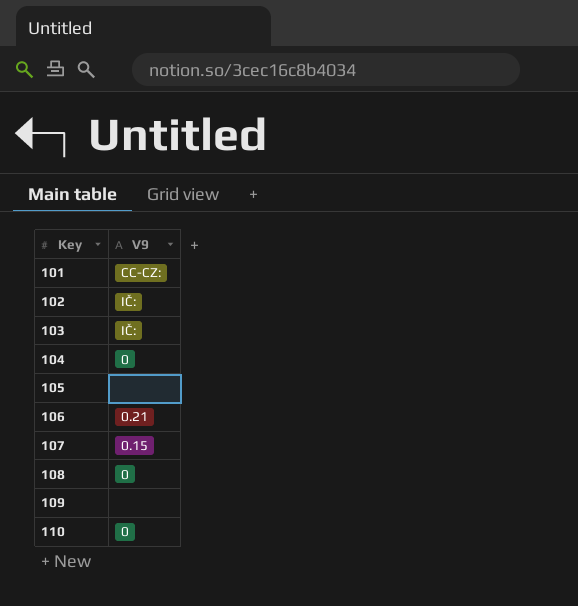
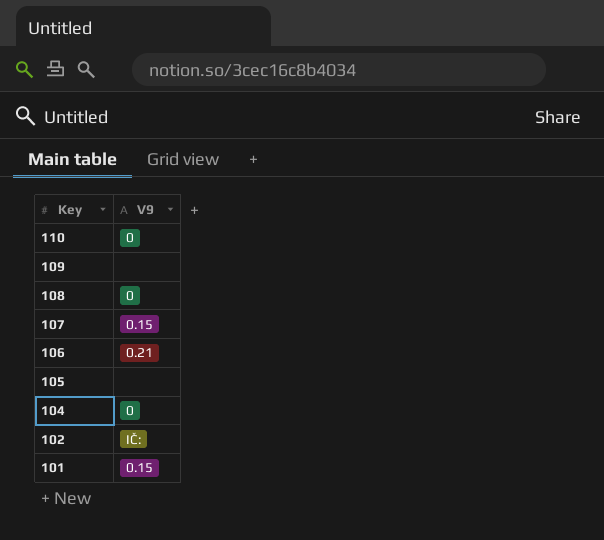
row order: Key ascending -> Key descending
row 103: IČ: -> none
101 | V9: CC-CZ: -> 0.15

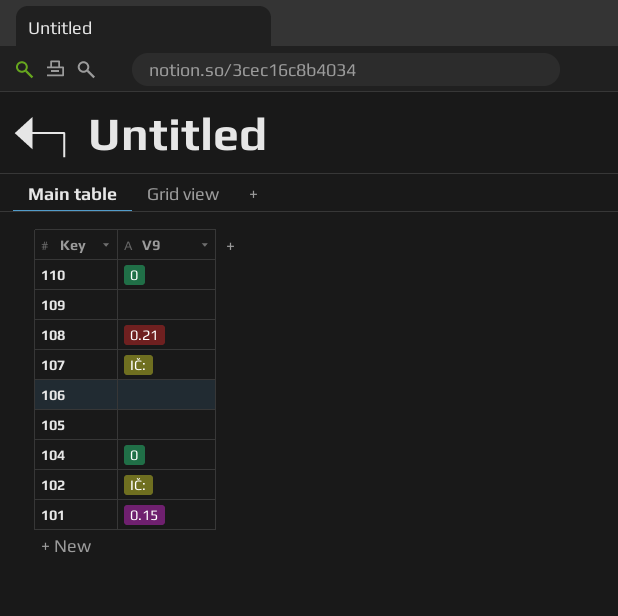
108 | V9: 0 -> 0.21
107 | V9: 0.15 -> IČ:
106 | V9: 0.21 -> none

